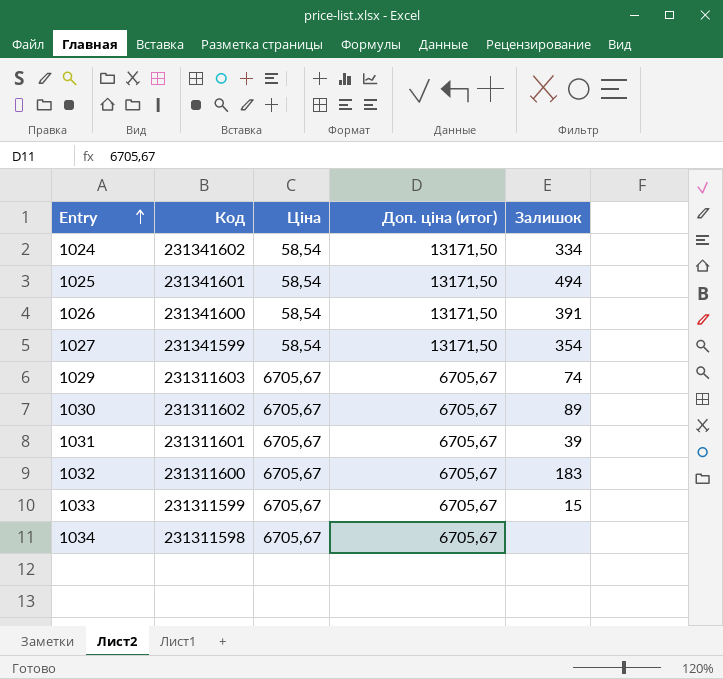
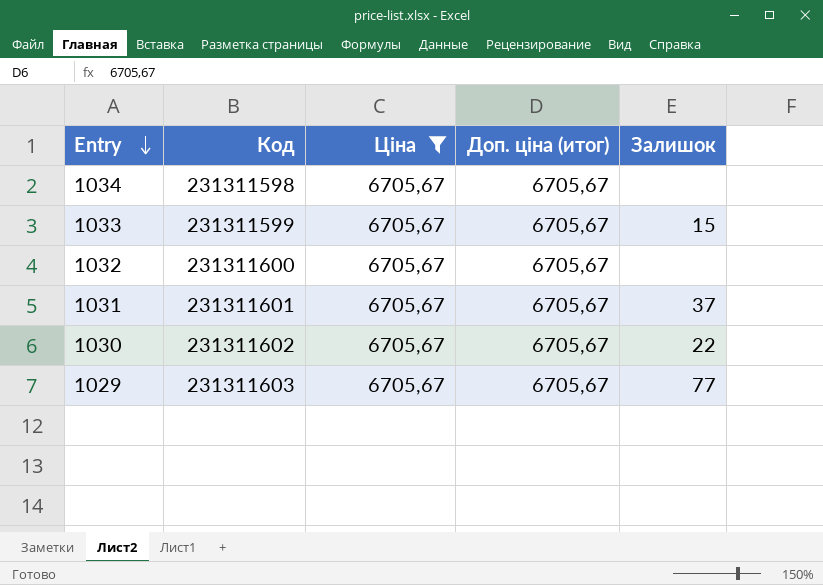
filter: none -> Ціна = 6705,67
row order: Entry ascending -> Entry descending
1032 | Залишок: 183 -> none
1031 | Залишок: 39 -> 37
1030 | Залишок: 89 -> 22
1029 | Залишок: 74 -> 77

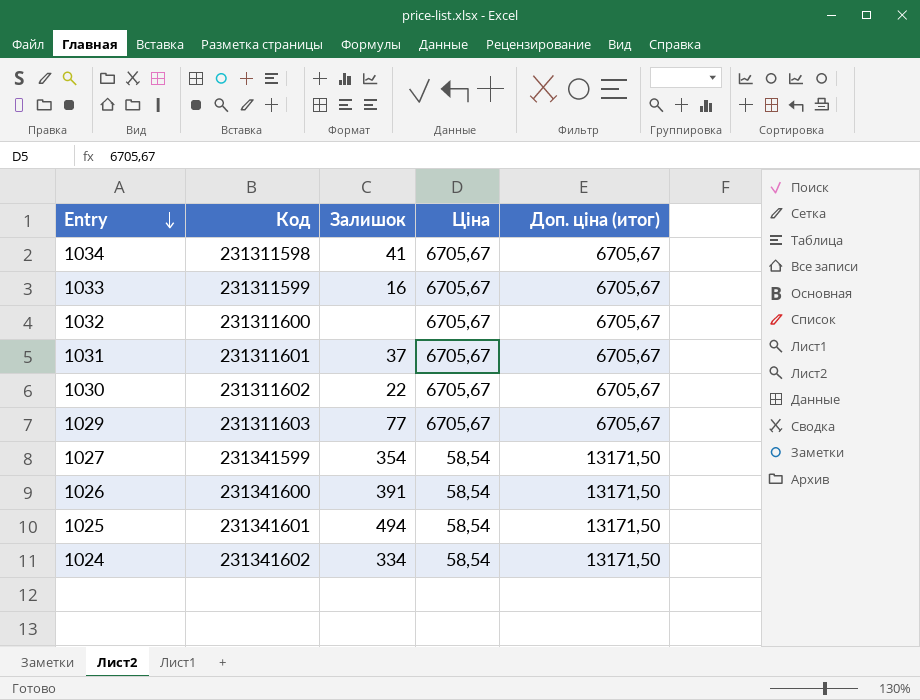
filter: Ціна = 6705,67 -> none
column Залишок | position: 5 -> 3
1034 | Залишок: none -> 41
1033 | Залишок: 15 -> 16

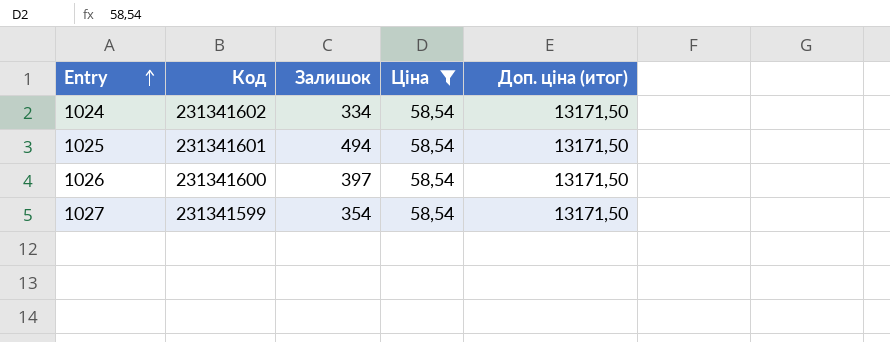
filter: none -> Ціна = 58,54
row order: Entry descending -> Entry ascending
1026 | Залишок: 391 -> 397

